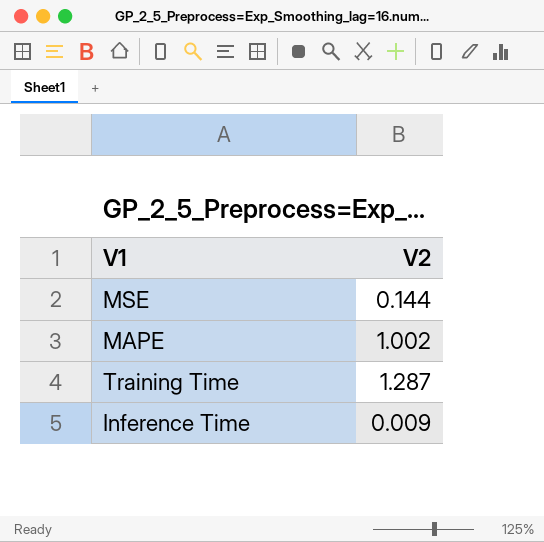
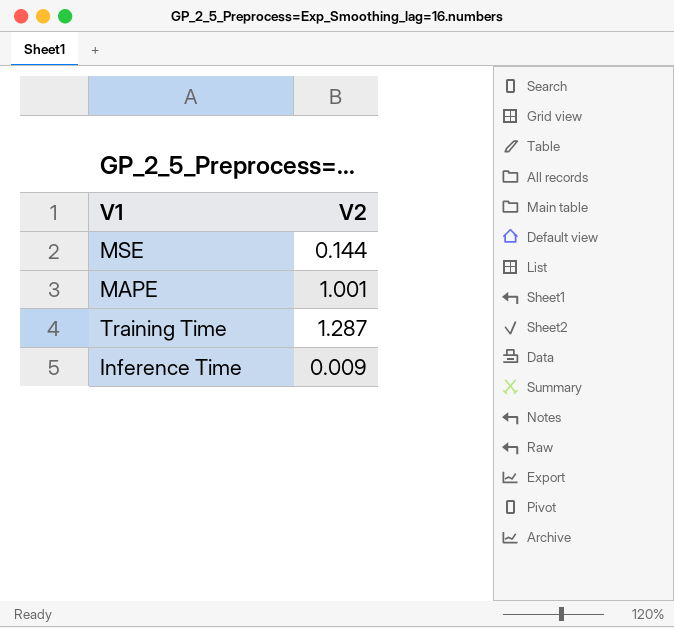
MAPE | V2: 1.002 -> 1.001

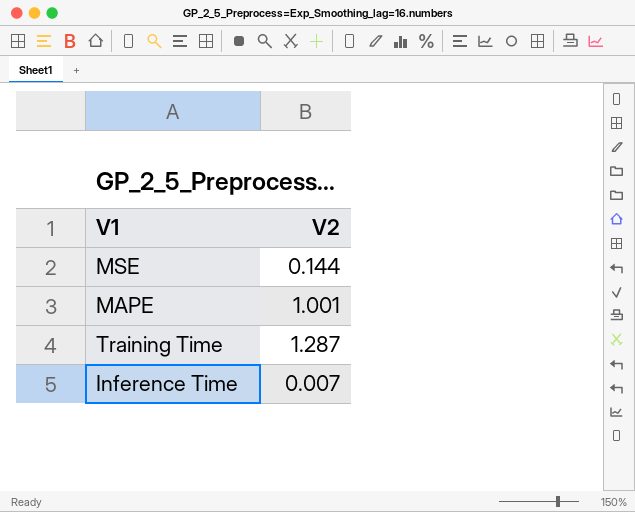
Inference Time | V2: 0.009 -> 0.007

